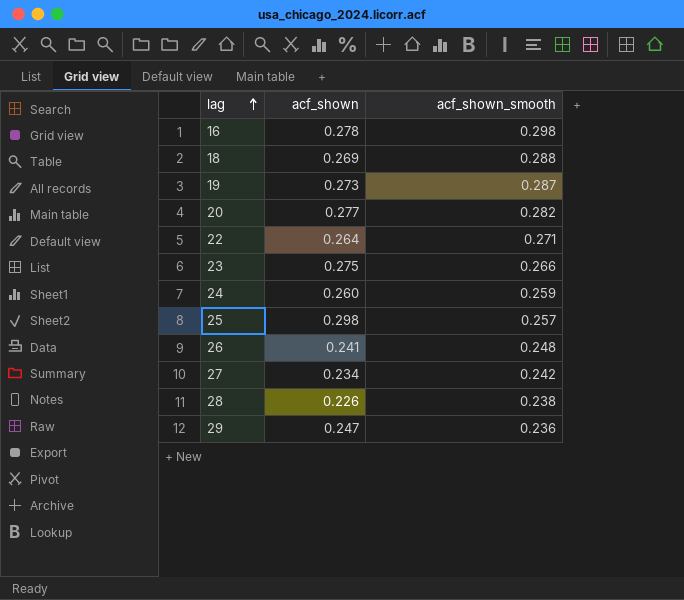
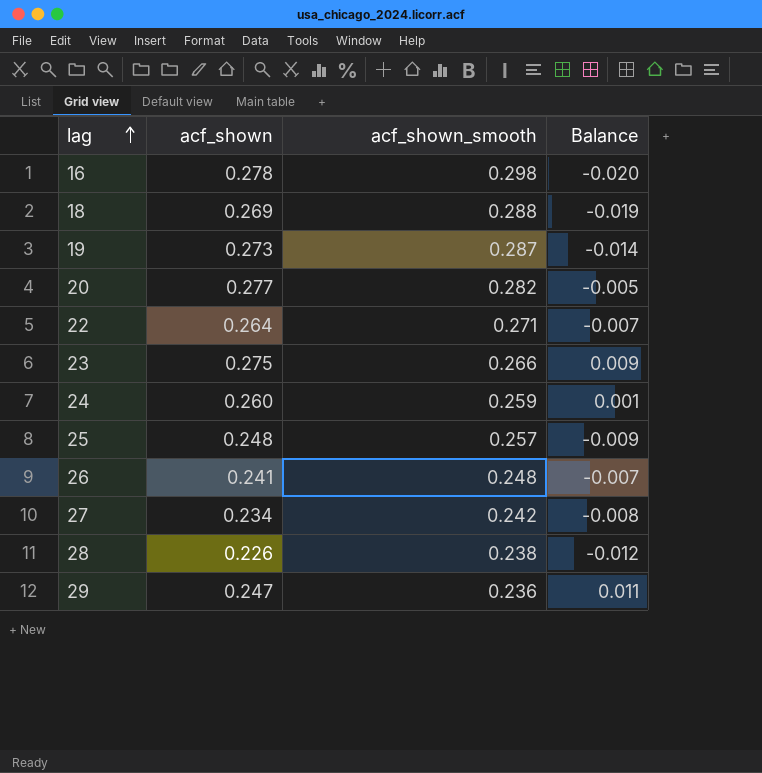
column Balance | formula: none -> [acf_shown] - [acf_shown_smooth]
25 | acf_shown: 0.298 -> 0.248

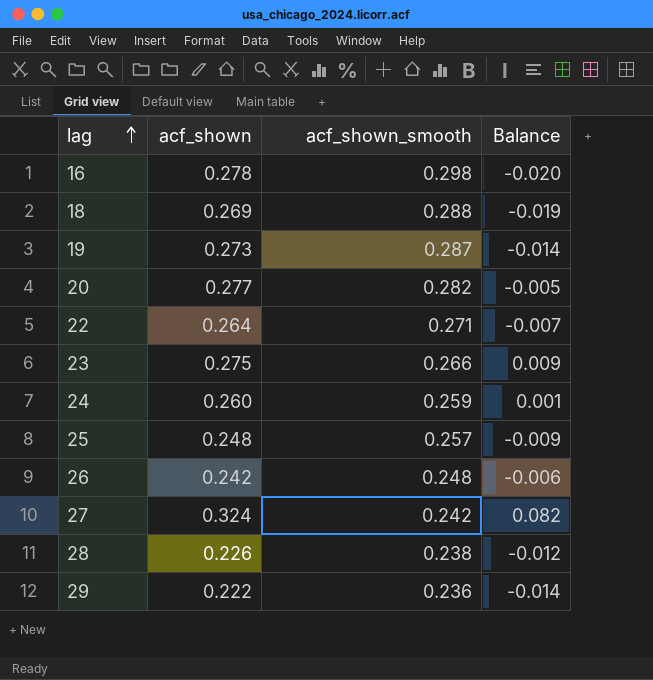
26 | acf_shown: 0.241 -> 0.242
26 | Balance: -0.007 -> -0.006
27 | acf_shown: 0.234 -> 0.324
27 | Balance: -0.008 -> 0.082
29 | acf_shown: 0.247 -> 0.222
29 | Balance: 0.011 -> -0.014

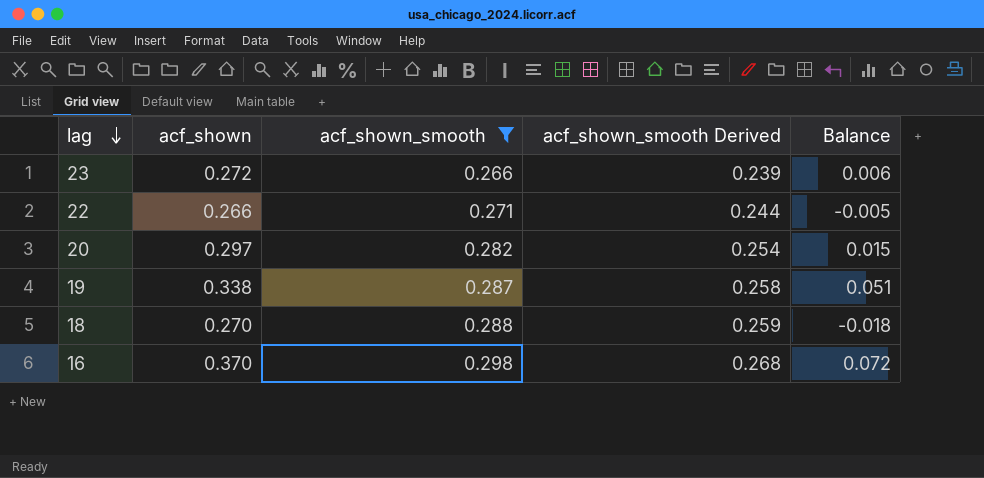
filter: none -> acf_shown_smooth >= 0.266
row order: lag ascending -> lag descending
column acf_shown_smooth Derived | formula: none -> [acf_shown_smooth] * 0.9
23 | acf_shown: 0.275 -> 0.272
23 | Balance: 0.009 -> 0.006
22 | acf_shown: 0.264 -> 0.266
22 | Balance: -0.007 -> -0.005
20 | acf_shown: 0.277 -> 0.297
20 | Balance: -0.005 -> 0.015
19 | acf_shown: 0.273 -> 0.338
19 | Balance: -0.014 -> 0.051
18 | acf_shown: 0.269 -> 0.270
18 | Balance: -0.019 -> -0.018
16 | acf_shown: 0.278 -> 0.370
16 | Balance: -0.020 -> 0.072

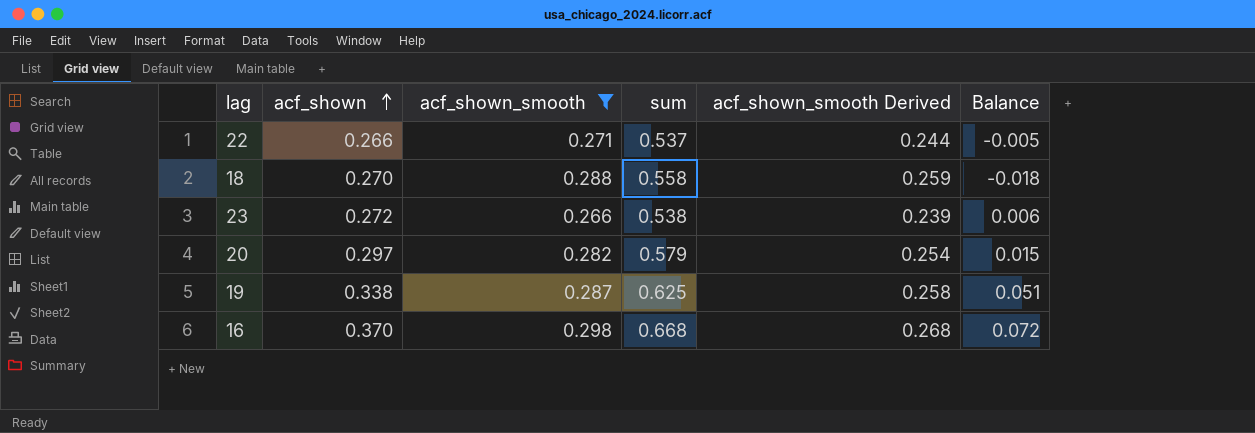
row order: lag descending -> acf_shown ascending
column sum | formula: none -> [acf_shown] + [acf_shown_smooth]

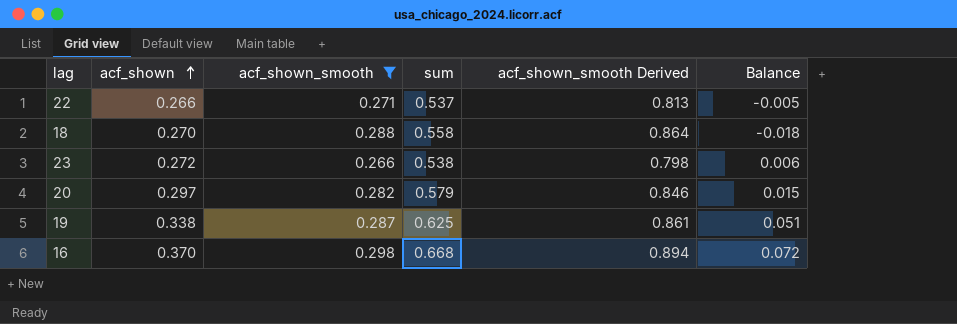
column acf_shown_smooth Derived | formula: [acf_shown_smooth] * 0.9 -> [acf_shown_smooth] * 3

